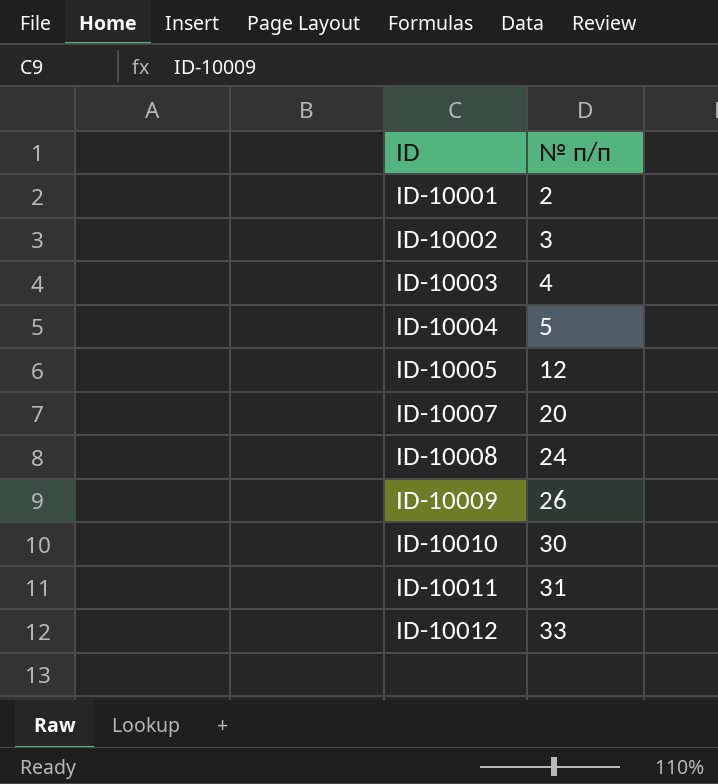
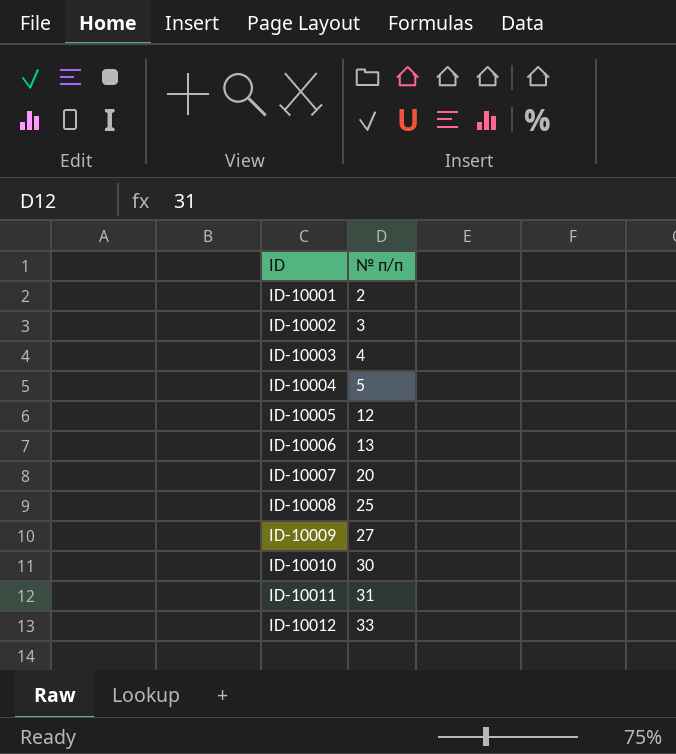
row ID-10006: none -> 13
ID-10008 | № п/п: 24 -> 25
ID-10009 | № п/п: 26 -> 27

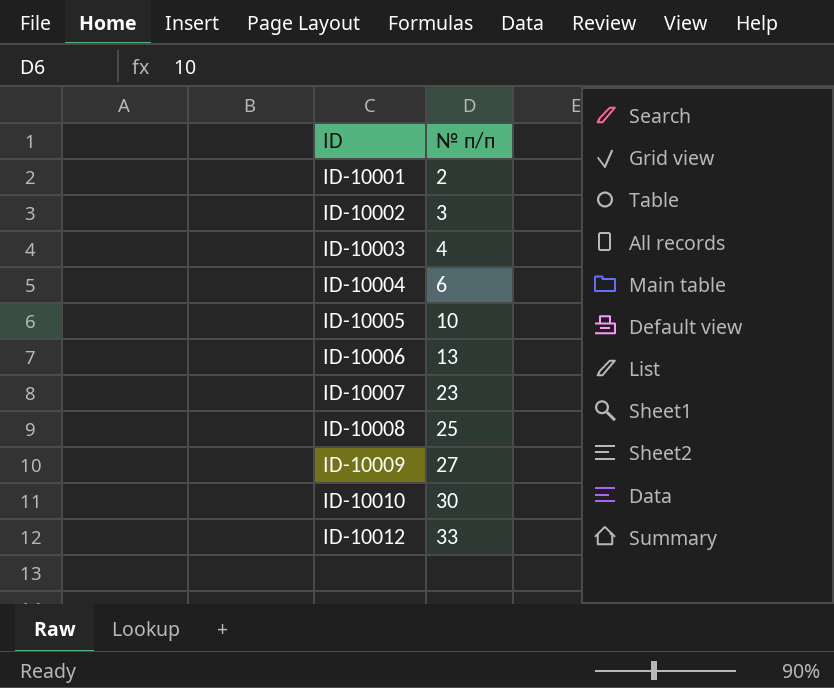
row ID-10011: 31 -> none
ID-10004 | № п/п: 5 -> 6
ID-10005 | № п/п: 12 -> 10
ID-10007 | № п/п: 20 -> 23

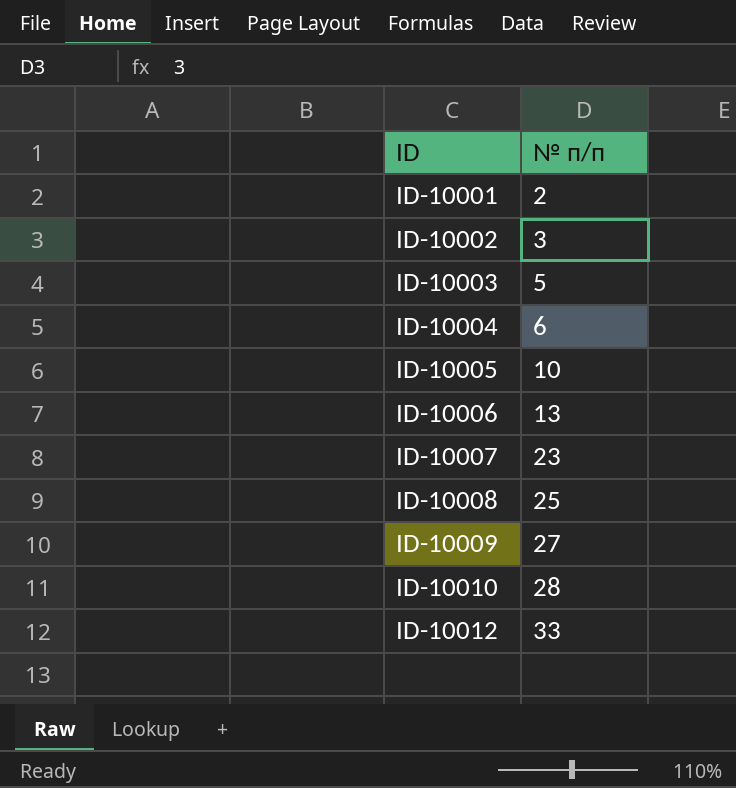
ID-10003 | № п/п: 4 -> 5
ID-10010 | № п/п: 30 -> 28

